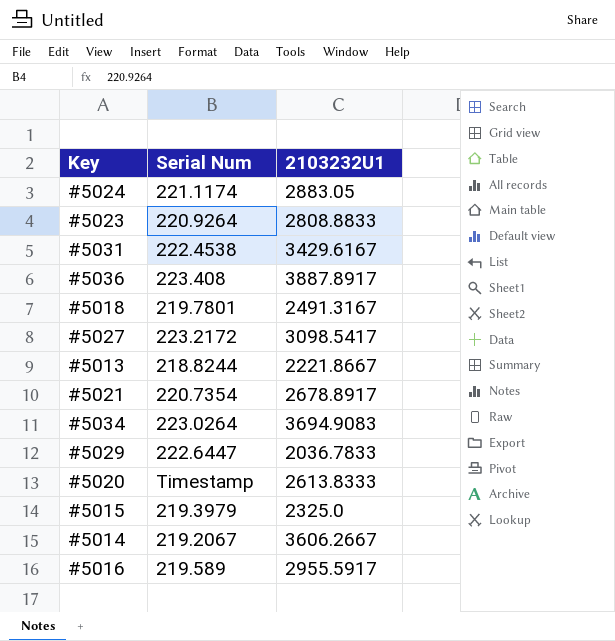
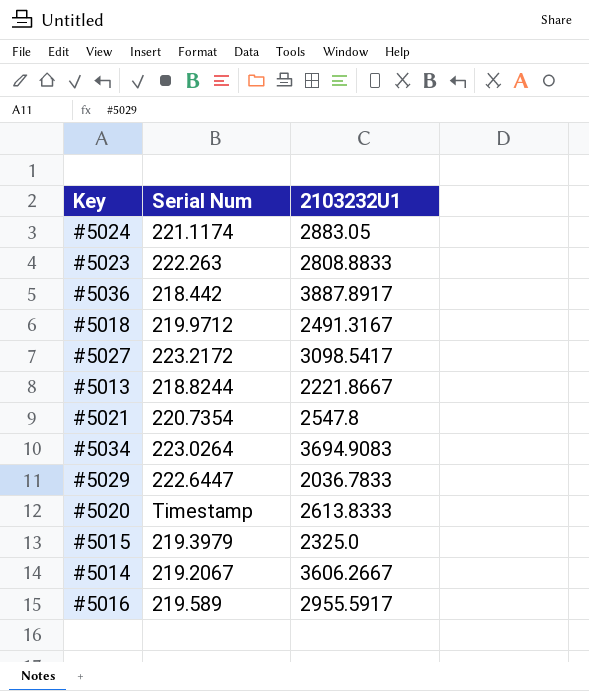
row #5031: 222.4538 | 3429.6167 -> none
#5023 | Serial Num: 220.9264 -> 222.263
#5036 | Serial Num: 223.408 -> 218.442
#5018 | Serial Num: 219.7801 -> 219.9712
#5021 | 2103232U1: 2678.8917 -> 2547.8

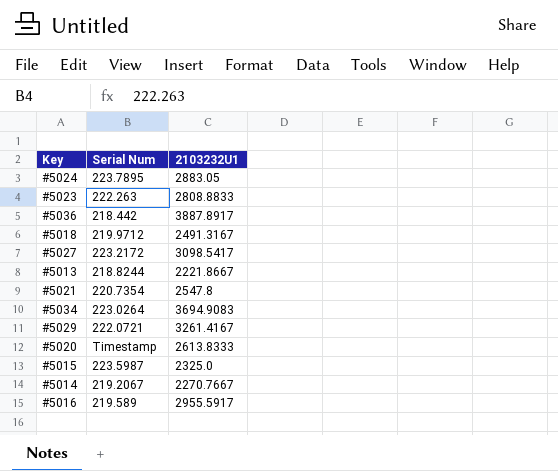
#5024 | Serial Num: 221.1174 -> 223.7895
#5029 | Serial Num: 222.6447 -> 222.0721
#5029 | 2103232U1: 2036.7833 -> 3261.4167
#5015 | Serial Num: 219.3979 -> 223.5987
#5014 | 2103232U1: 3606.2667 -> 2270.7667

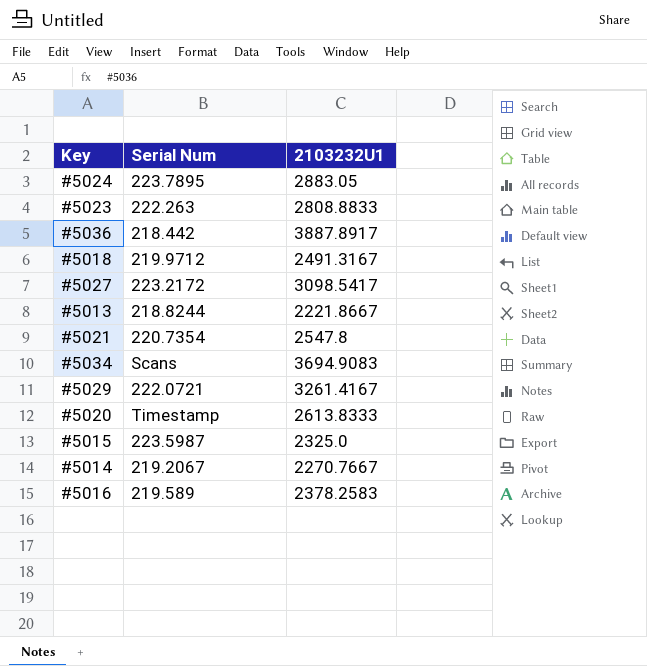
#5034 | Serial Num: 223.0264 -> Scans
#5016 | 2103232U1: 2955.5917 -> 2378.2583

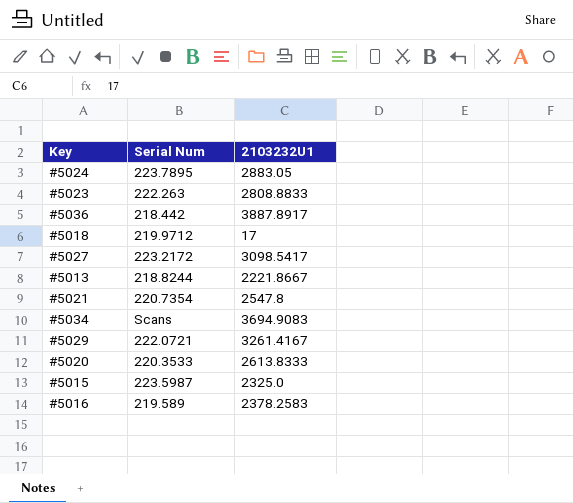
row #5014: 219.2067 | 2270.7667 -> none
#5018 | 2103232U1: 2491.3167 -> 17
#5020 | Serial Num: Timestamp -> 220.3533

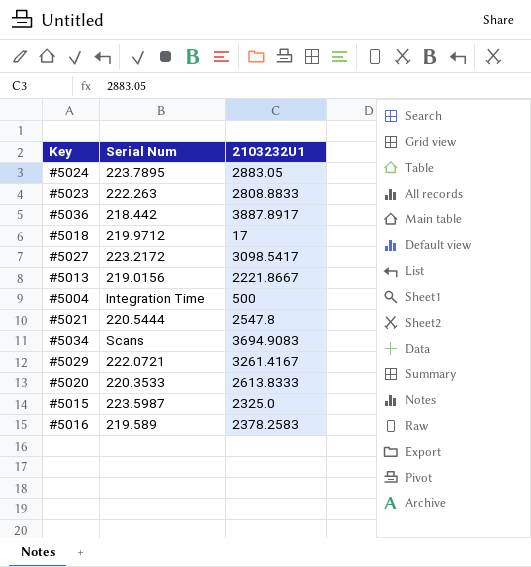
#5013 | Serial Num: 218.8244 -> 219.0156
row #5004: none -> Integration Time | 500
#5021 | Serial Num: 220.7354 -> 220.5444

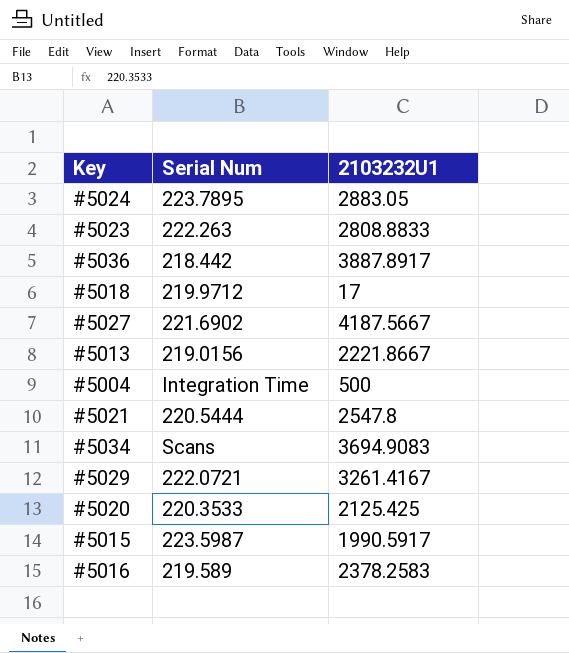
#5027 | Serial Num: 223.2172 -> 221.6902
#5027 | 2103232U1: 3098.5417 -> 4187.5667
#5020 | 2103232U1: 2613.8333 -> 2125.425
#5015 | 2103232U1: 2325.0 -> 1990.5917

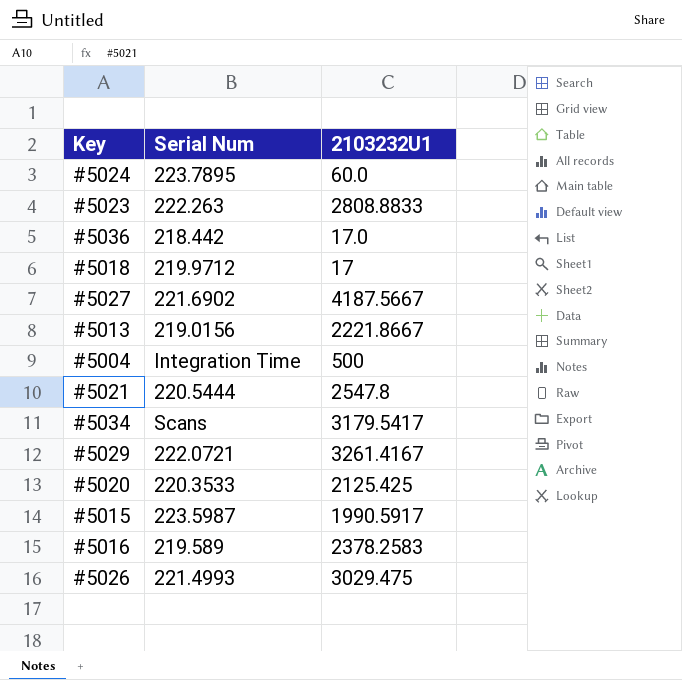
#5024 | 2103232U1: 2883.05 -> 60.0
#5036 | 2103232U1: 3887.8917 -> 17.0
#5034 | 2103232U1: 3694.9083 -> 3179.5417
row #5026: none -> 221.4993 | 3029.475

